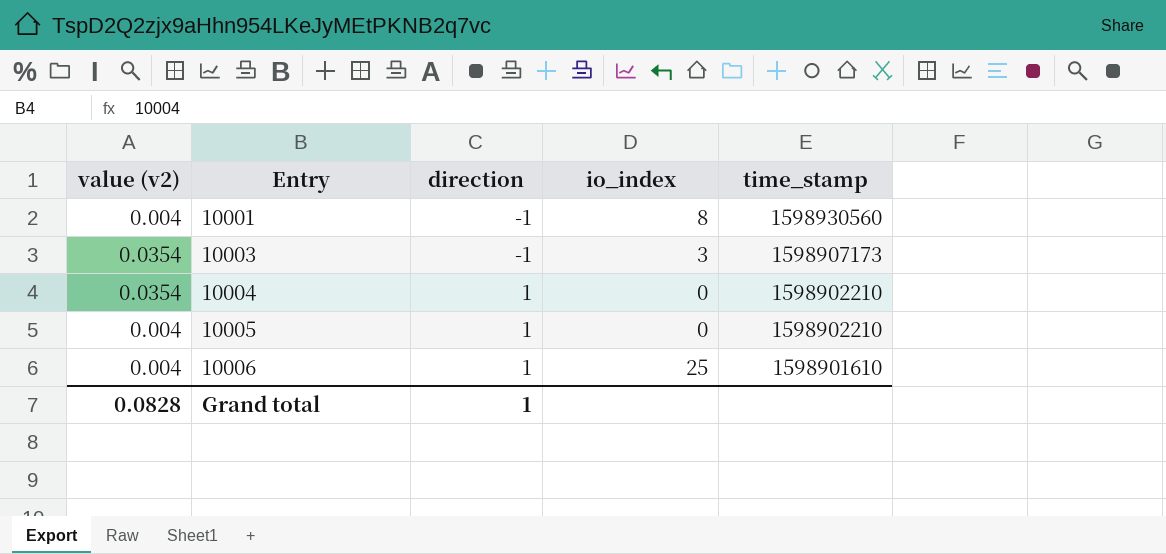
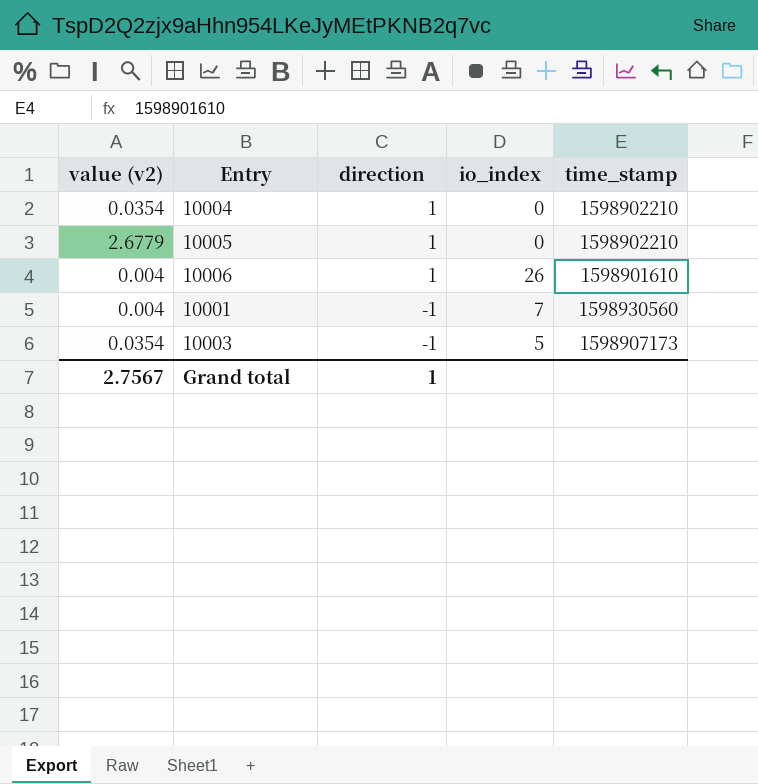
row order: Entry ascending -> direction descending
10005 | value (v2): 0.004 -> 2.6779
10006 | io_index: 25 -> 26
10001 | io_index: 8 -> 7
10003 | io_index: 3 -> 5
Grand total | value (v2): 0.0828 -> 2.7567

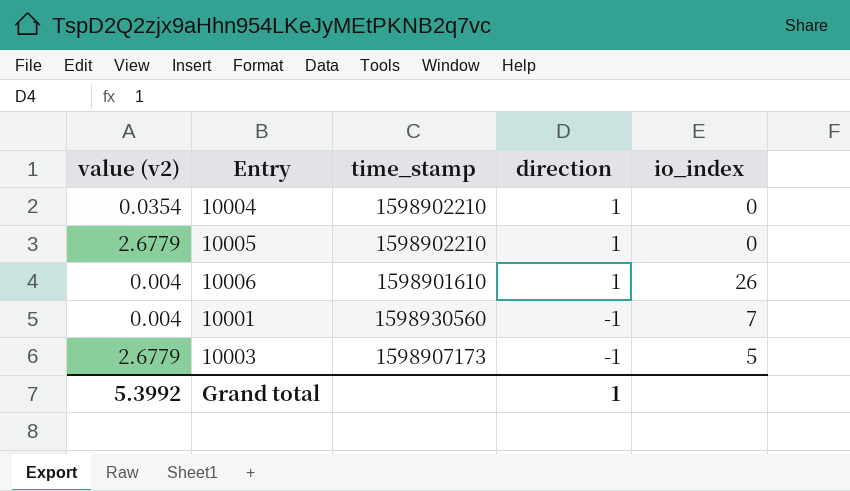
column time_stamp | position: 5 -> 3
10003 | value (v2): 0.0354 -> 2.6779
Grand total | value (v2): 2.7567 -> 5.3992

